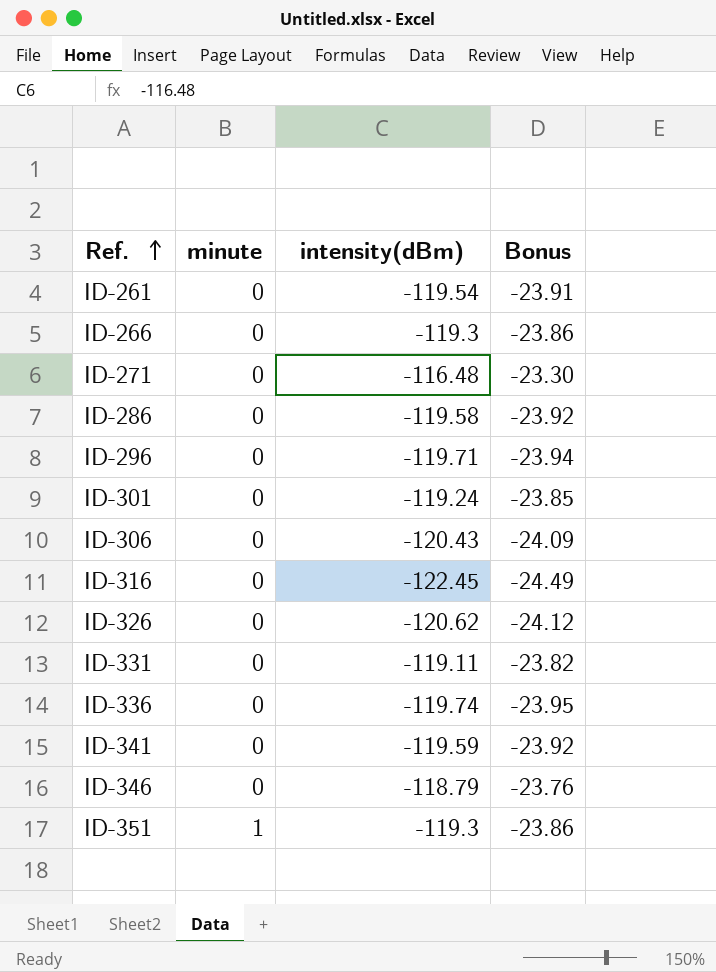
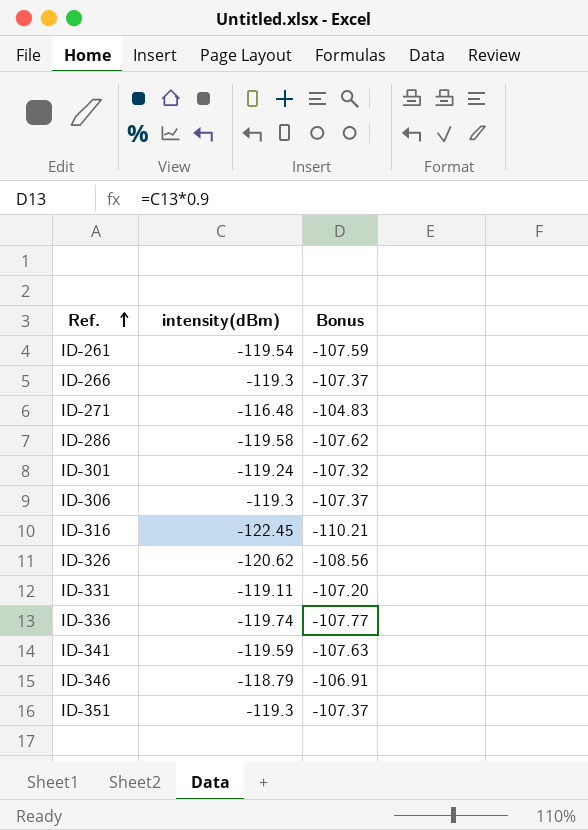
column minute | position: 2 -> none
column Bonus | formula: [intensity(dBm)] * 0.2 -> [intensity(dBm)] * 0.9
row ID-296: 0 | -119.71 | -23.94 -> none
ID-306 | intensity(dBm): -120.43 -> -119.3

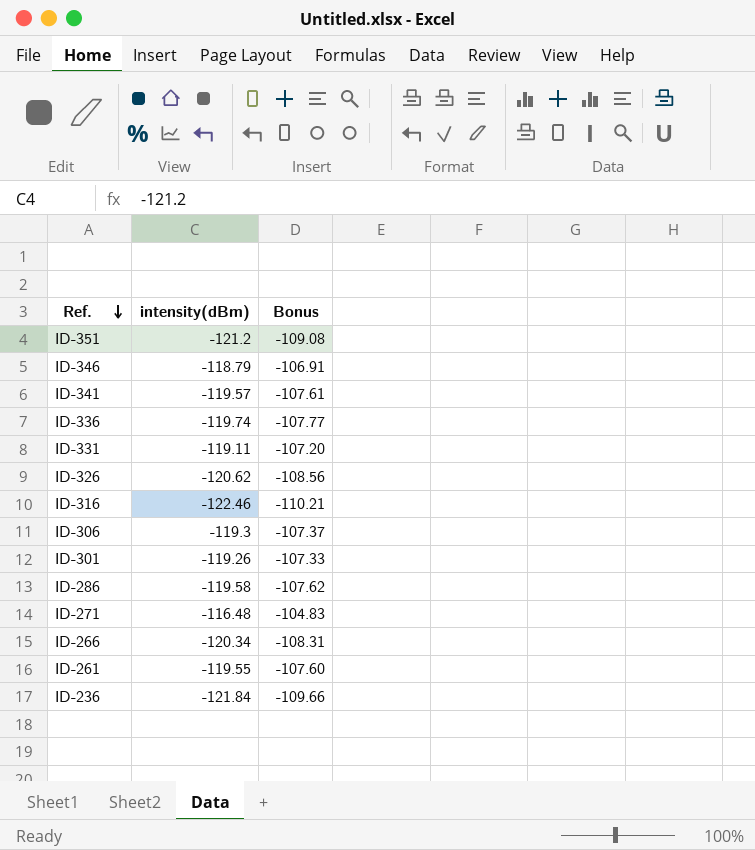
row order: Ref. ascending -> Ref. descending
ID-351 | intensity(dBm): -119.3 -> -121.2
ID-351 | Bonus: -107.37 -> -109.08
ID-341 | intensity(dBm): -119.59 -> -119.57
ID-341 | Bonus: -107.63 -> -107.61
ID-316 | intensity(dBm): -122.45 -> -122.46
ID-301 | intensity(dBm): -119.24 -> -119.26
ID-301 | Bonus: -107.32 -> -107.33
ID-266 | intensity(dBm): -119.3 -> -120.34
ID-266 | Bonus: -107.37 -> -108.31
ID-261 | intensity(dBm): -119.54 -> -119.55
ID-261 | Bonus: -107.59 -> -107.60
row ID-236: none -> -121.84 | -109.66

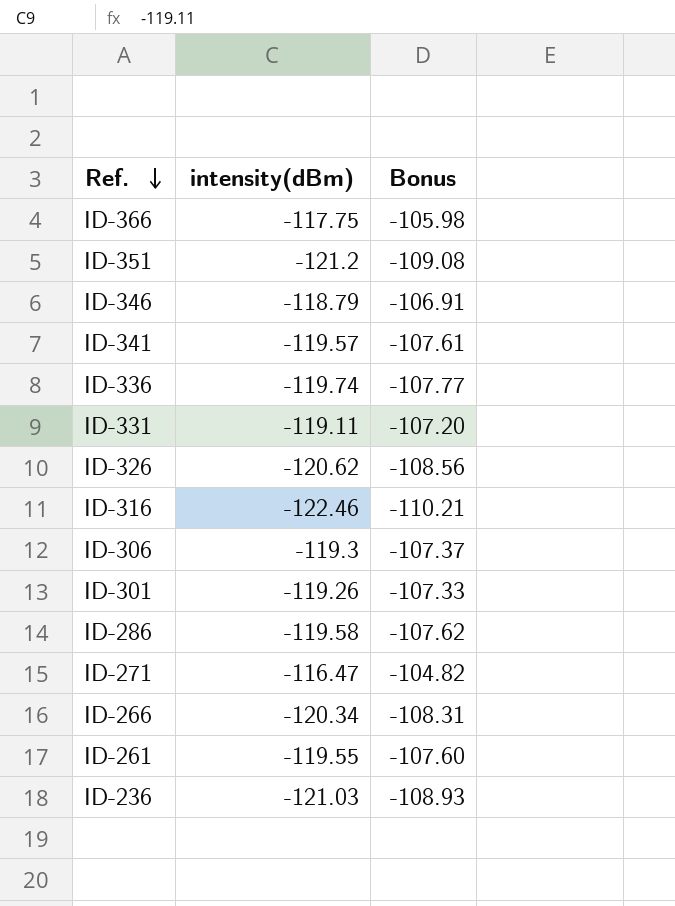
row ID-366: none -> -117.75 | -105.98
ID-271 | intensity(dBm): -116.48 -> -116.47
ID-271 | Bonus: -104.83 -> -104.82
ID-236 | intensity(dBm): -121.84 -> -121.03
ID-236 | Bonus: -109.66 -> -108.93

